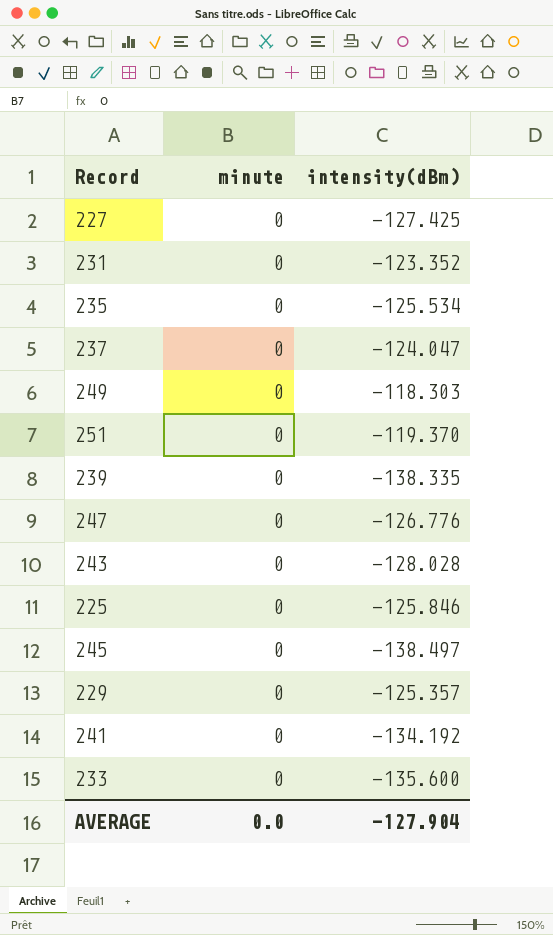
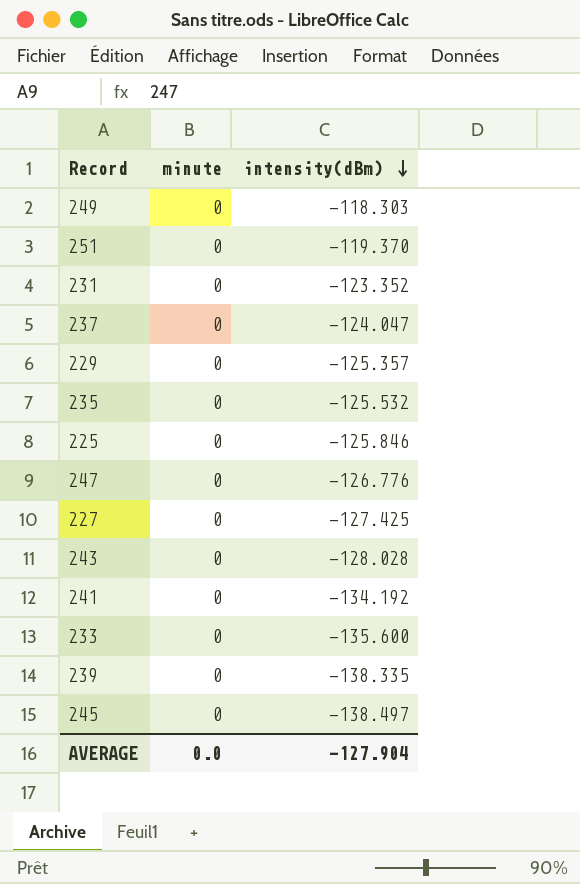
row order: none -> intensity(dBm) descending
235 | intensity(dBm): -125.534 -> -125.532

